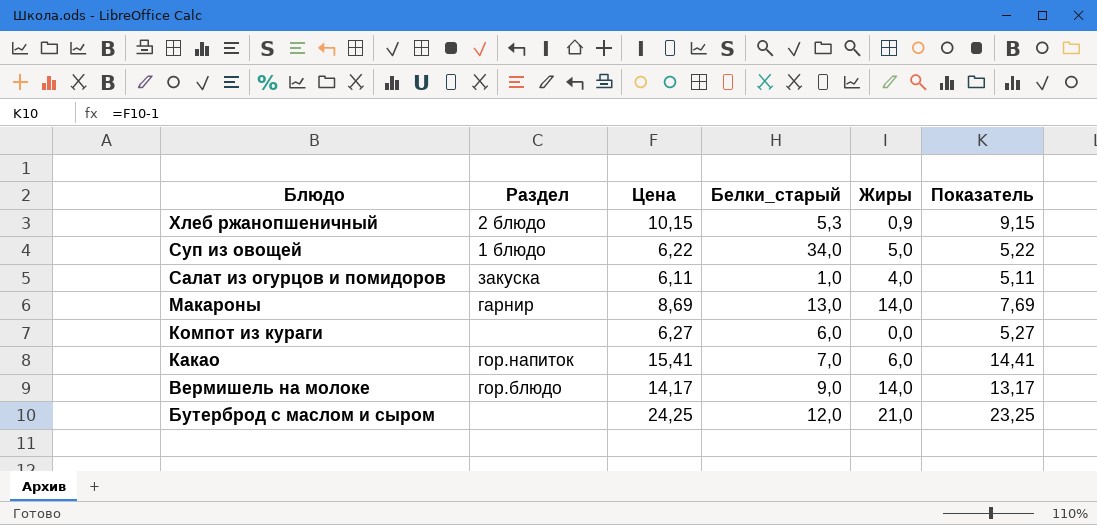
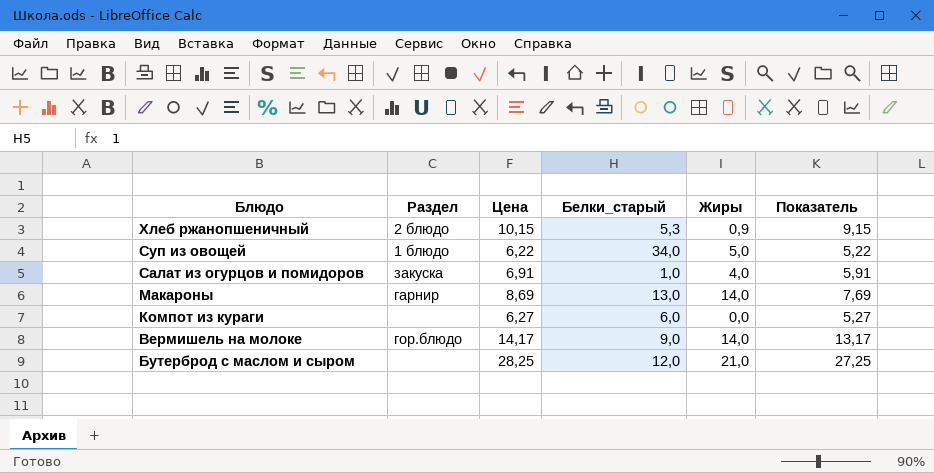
row Какао: гор.напиток | 15,41 | 7,0 | 6,0 | 14,41 -> none
Салат из огурцов и помидоров | Цена: 6,11 -> 6,91
Салат из огурцов и помидоров | Показатель: 5,11 -> 5,91
Бутерброд с маслом и сыром | Цена: 24,25 -> 28,25
Бутерброд с маслом и сыром | Показатель: 23,25 -> 27,25

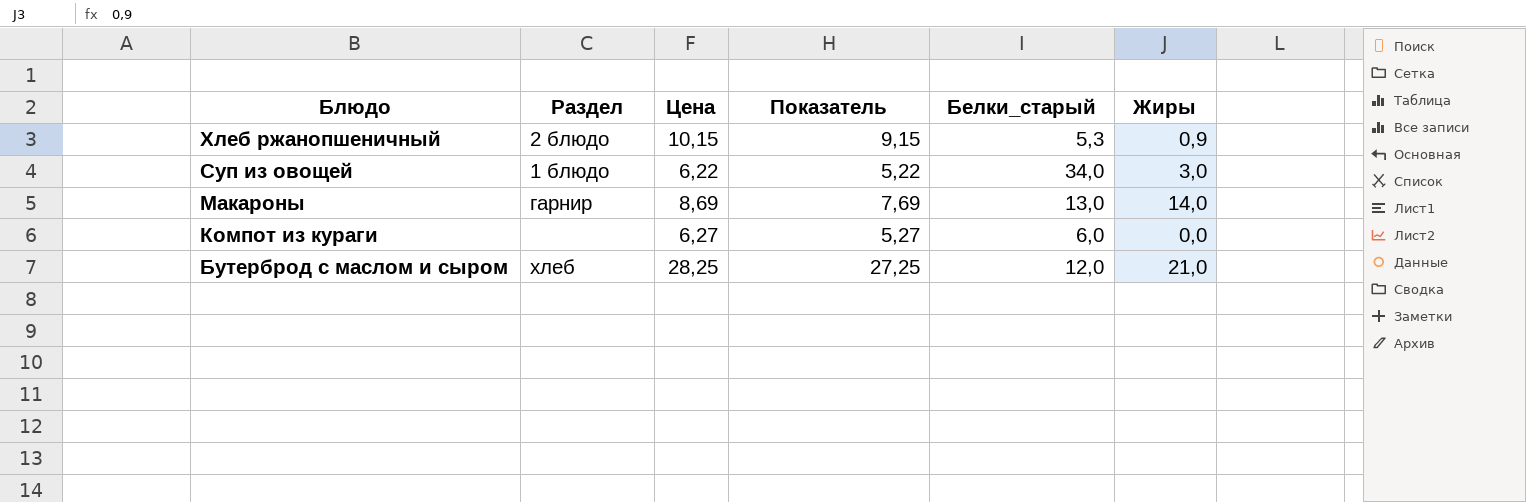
column Показатель | position: 6 -> 4
row Салат из огурцов и помидоров: закуска | 6,91 | 1,0 | 4,0 | 5,91 -> none
row Вермишель на молоке: гор.блюдо | 14,17 | 9,0 | 14,0 | 13,17 -> none
Суп из овощей | Жиры: 5,0 -> 3,0
Бутерброд с маслом и сыром | Раздел: none -> хлеб

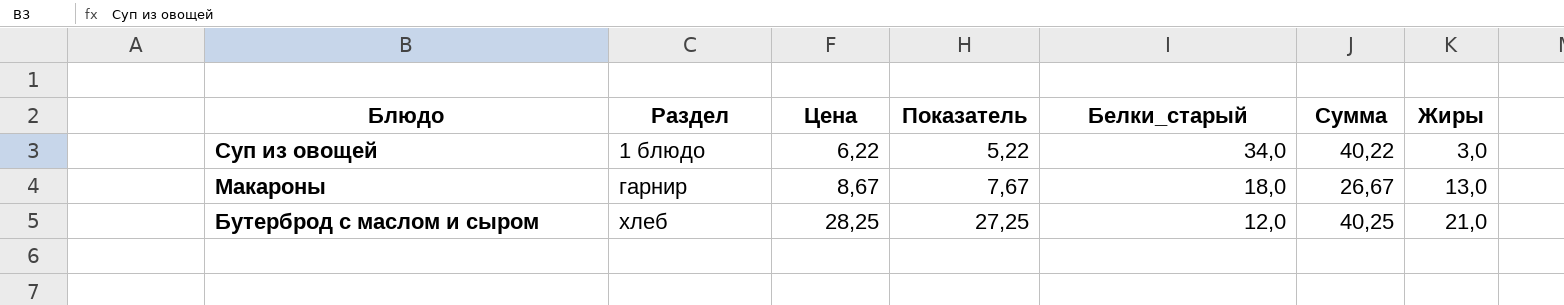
column Сумма | formula: none -> [Цена] + [Белки_старый]
row Хлеб ржанопшеничный: 2 блюдо | 10,15 | 9,15 | 5,3 | 0,9 -> none
row Компот из кураги: none | 6,27 | 5,27 | 6,0 | 0,0 -> none
Макароны | Цена: 8,69 -> 8,67
Макароны | Показатель: 7,69 -> 7,67
Макароны | Белки_старый: 13,0 -> 18,0
Макароны | Жиры: 14,0 -> 13,0

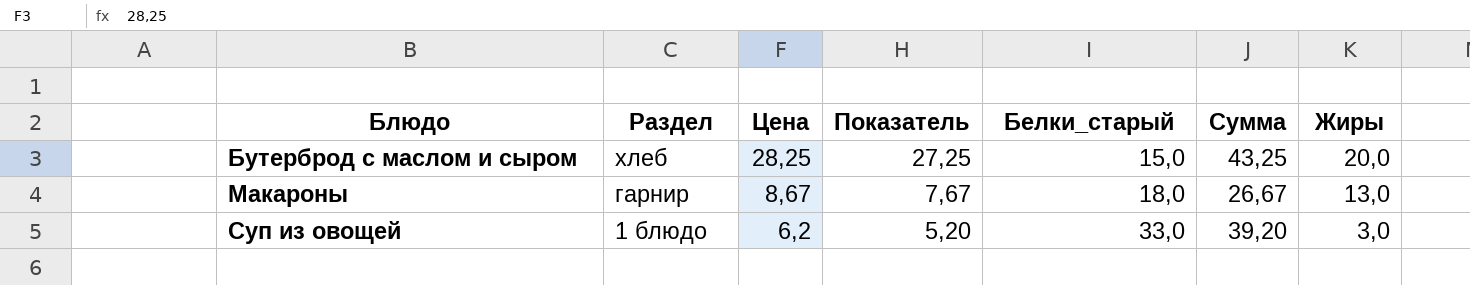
row order: Блюдо descending -> Блюдо ascending
Бутерброд с маслом и сыром | Белки_старый: 12,0 -> 15,0
Бутерброд с маслом и сыром | Сумма: 40,25 -> 43,25
Бутерброд с маслом и сыром | Жиры: 21,0 -> 20,0
Суп из овощей | Цена: 6,22 -> 6,2
Суп из овощей | Показатель: 5,22 -> 5,20
Суп из овощей | Белки_старый: 34,0 -> 33,0
Суп из овощей | Сумма: 40,22 -> 39,20

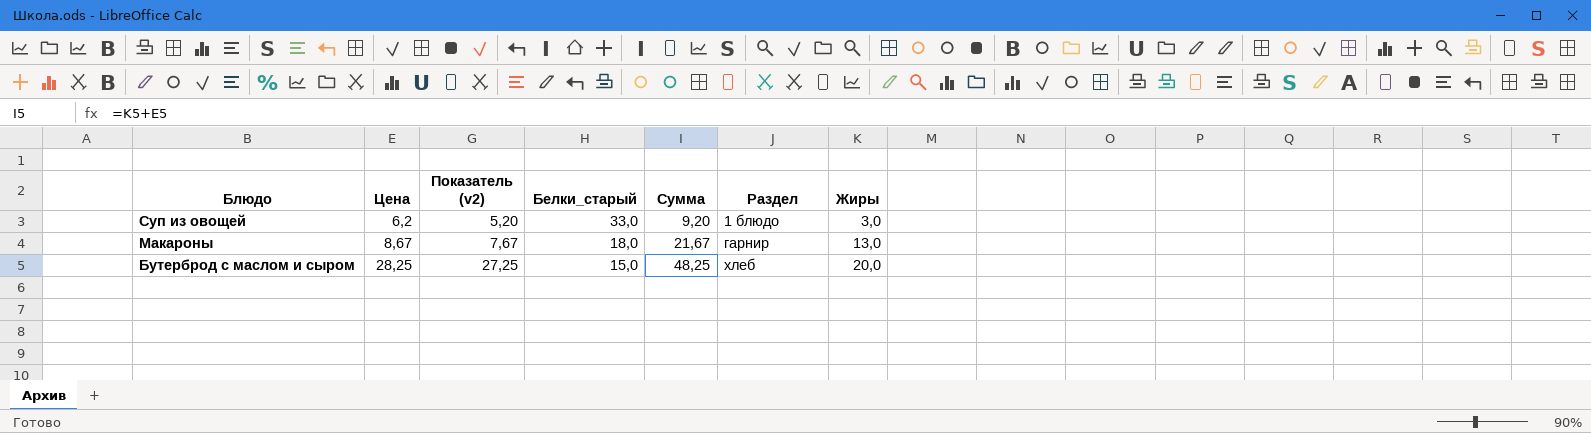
row order: Блюдо ascending -> Блюдо descending
column name: Показатель -> Показатель (v2)
column Сумма | formula: [Цена] + [Белки_старый] -> [Цена] + [Жиры]
column Раздел | position: 2 -> 6

